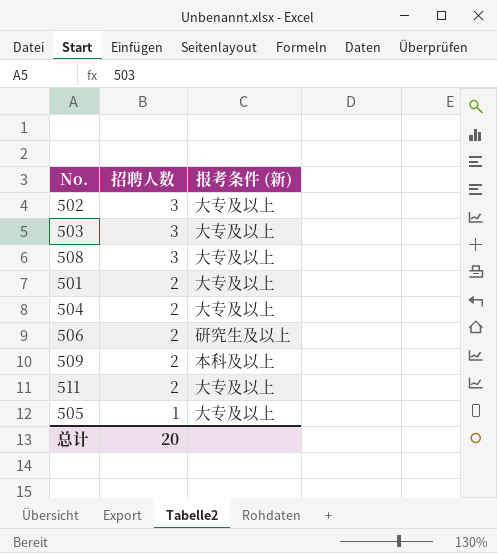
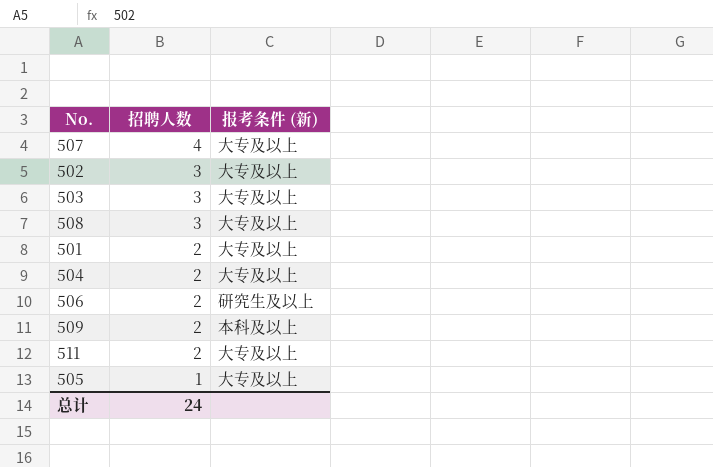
row 507: none -> 4 | 大专及以上
总计 | 招聘人数: 20 -> 24

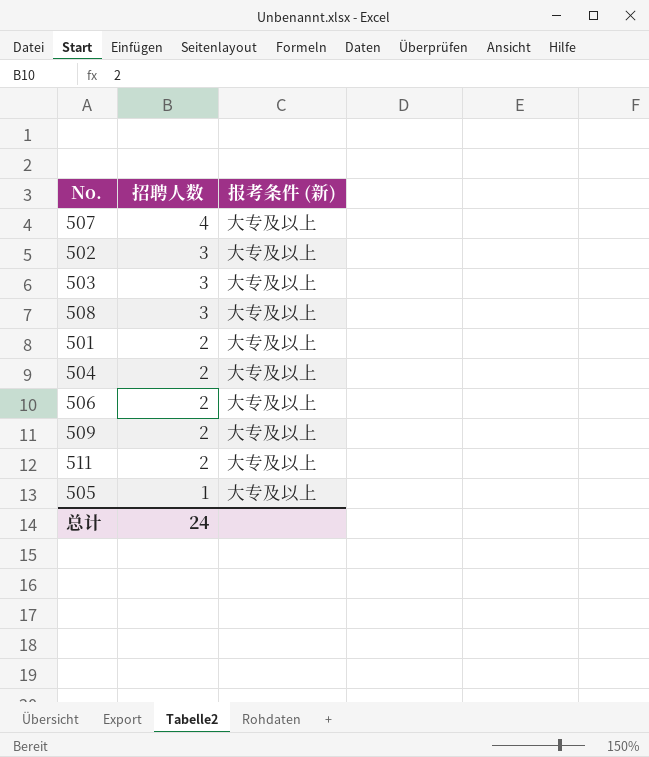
506 | 报考条件 (新): 研究生及以上 -> 大专及以上
509 | 报考条件 (新): 本科及以上 -> 大专及以上

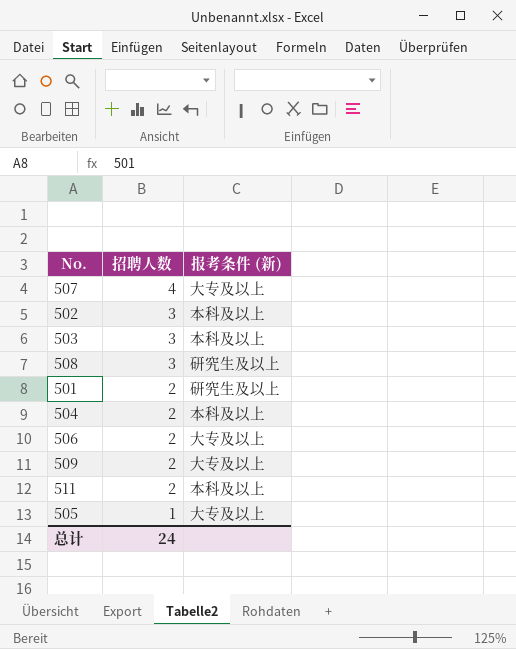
502 | 报考条件 (新): 大专及以上 -> 本科及以上
503 | 报考条件 (新): 大专及以上 -> 本科及以上
508 | 报考条件 (新): 大专及以上 -> 研究生及以上
501 | 报考条件 (新): 大专及以上 -> 研究生及以上
504 | 报考条件 (新): 大专及以上 -> 本科及以上
511 | 报考条件 (新): 大专及以上 -> 本科及以上

